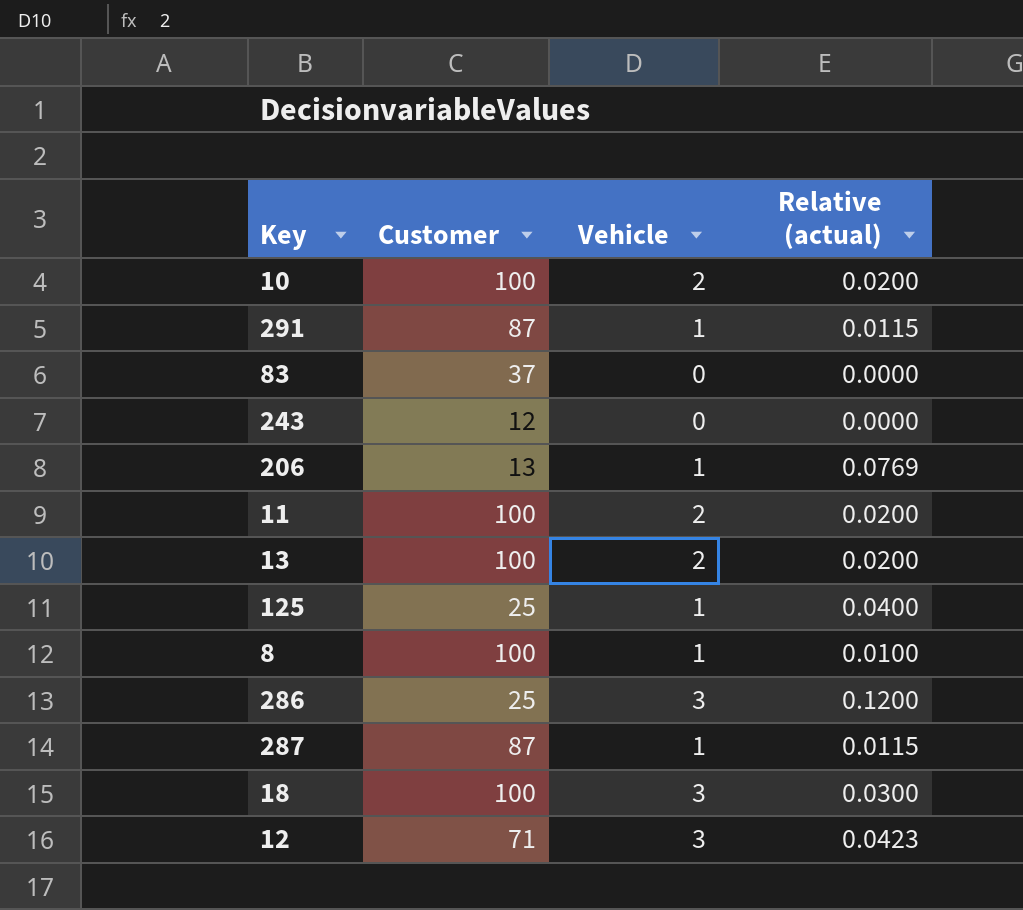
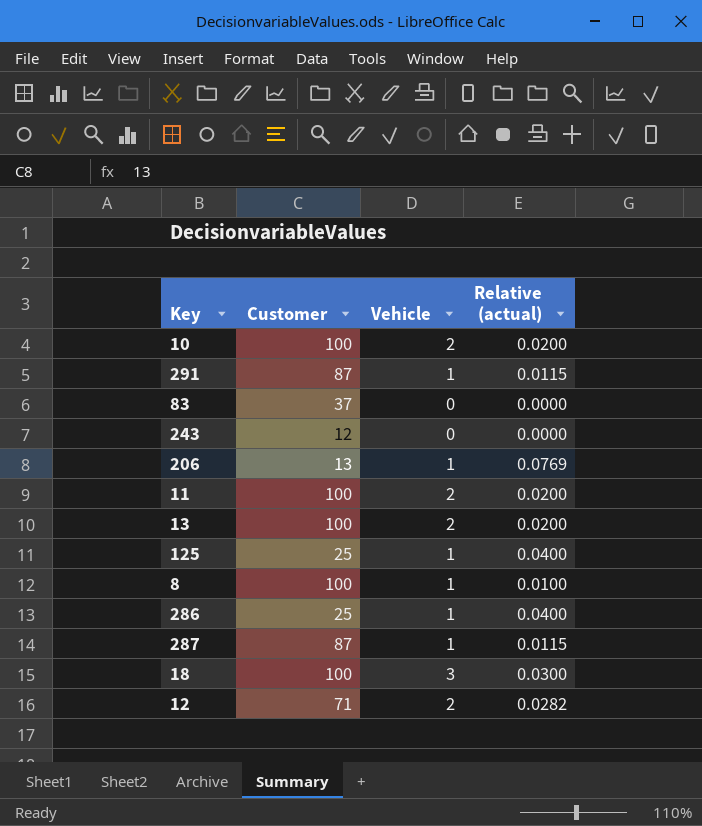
286 | Vehicle: 3 -> 1
286 | Relative (actual): 0.1200 -> 0.0400
12 | Vehicle: 3 -> 2
12 | Relative (actual): 0.0423 -> 0.0282

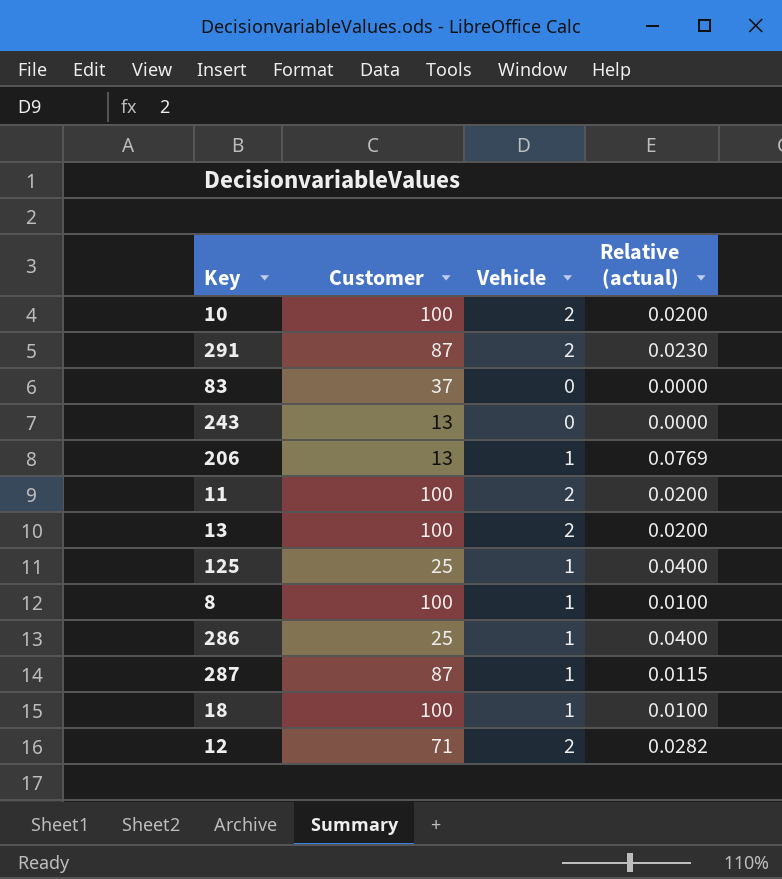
291 | Vehicle: 1 -> 2
291 | Relative (actual): 0.0115 -> 0.0230
243 | Customer: 12 -> 13
18 | Vehicle: 3 -> 1
18 | Relative (actual): 0.0300 -> 0.0100

